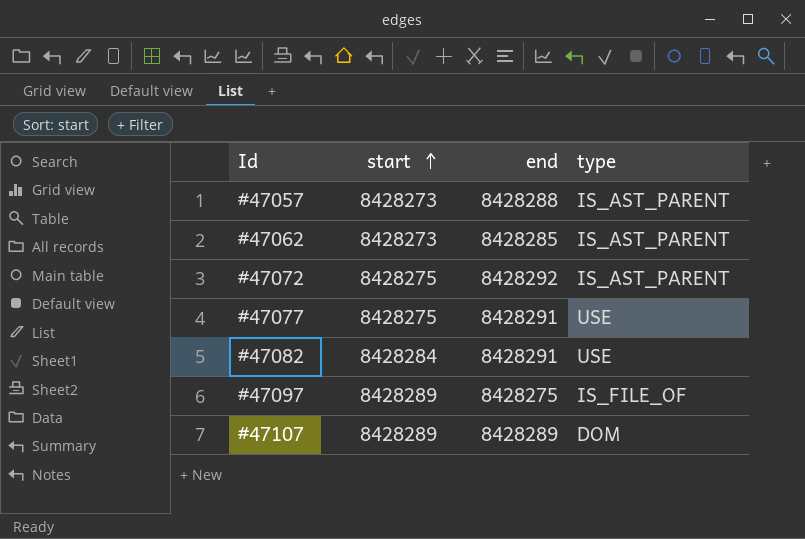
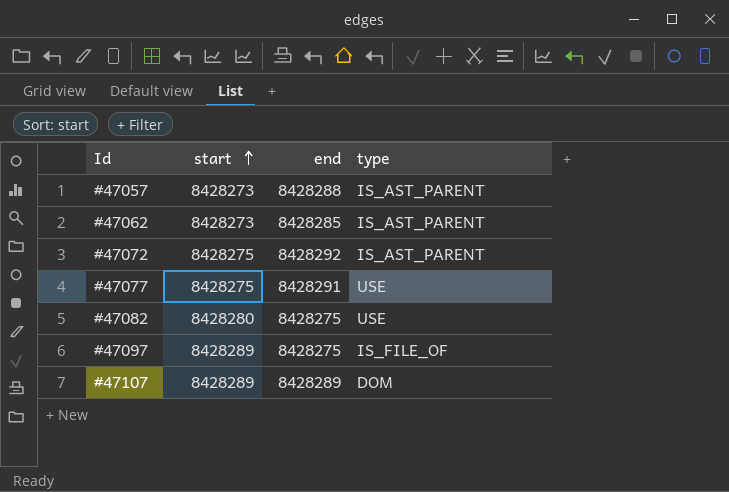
#47082 | start: 8428284 -> 8428280
#47082 | end: 8428291 -> 8428275

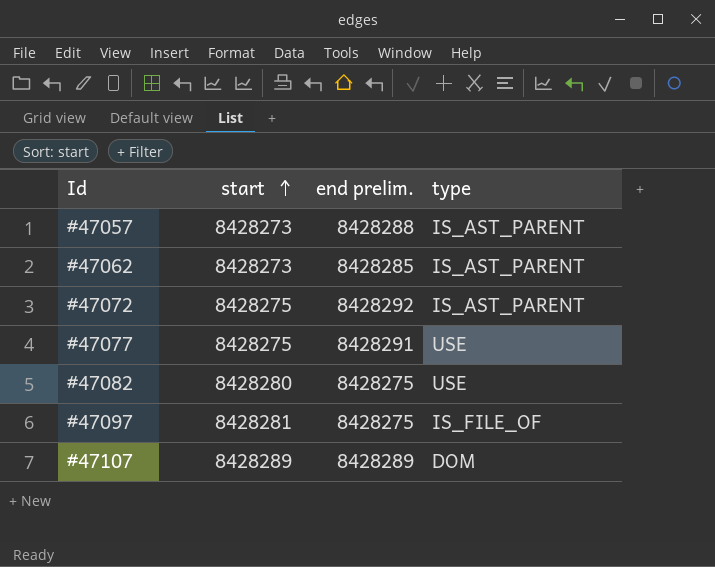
column name: end -> end prelim.
#47097 | start: 8428289 -> 8428281

